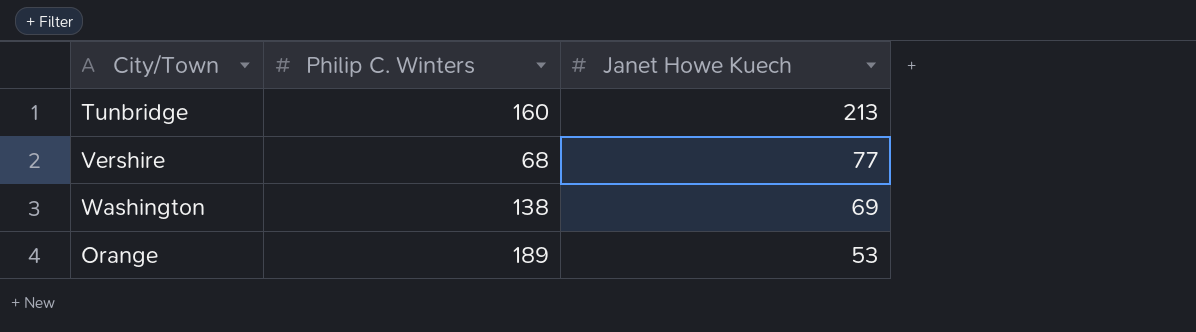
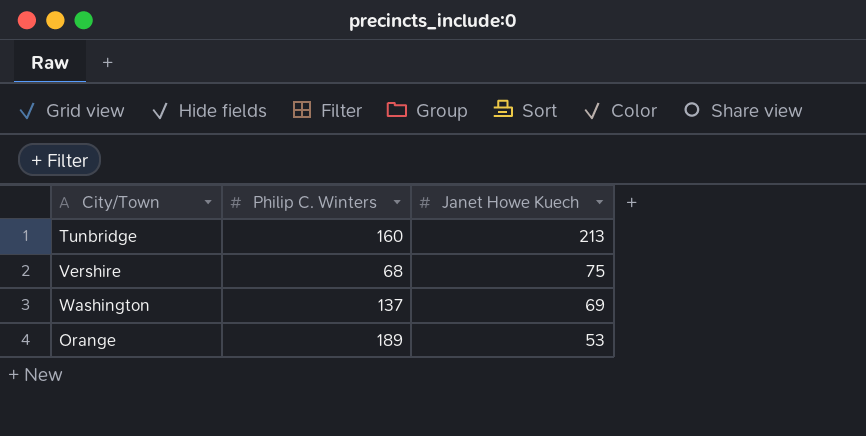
Vershire | Janet Howe Kuech: 77 -> 75
Washington | Philip C. Winters: 138 -> 137

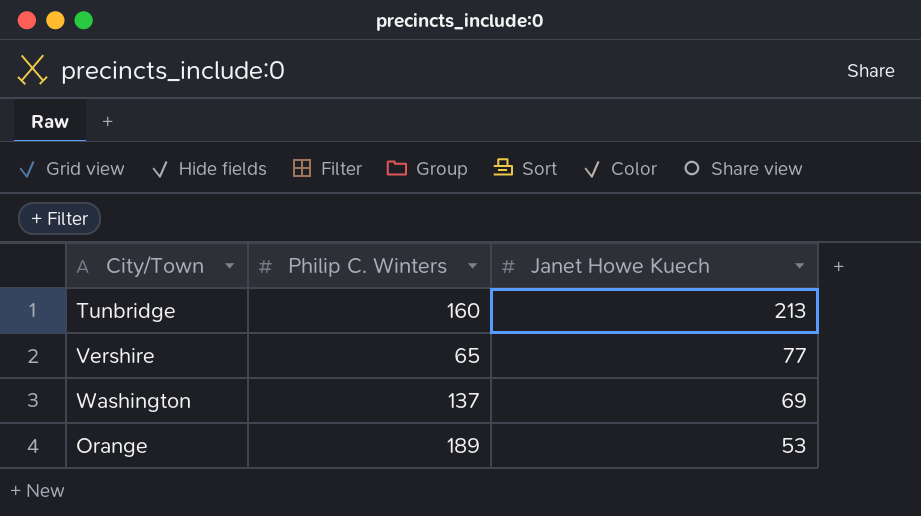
Vershire | Philip C. Winters: 68 -> 65
Vershire | Janet Howe Kuech: 75 -> 77

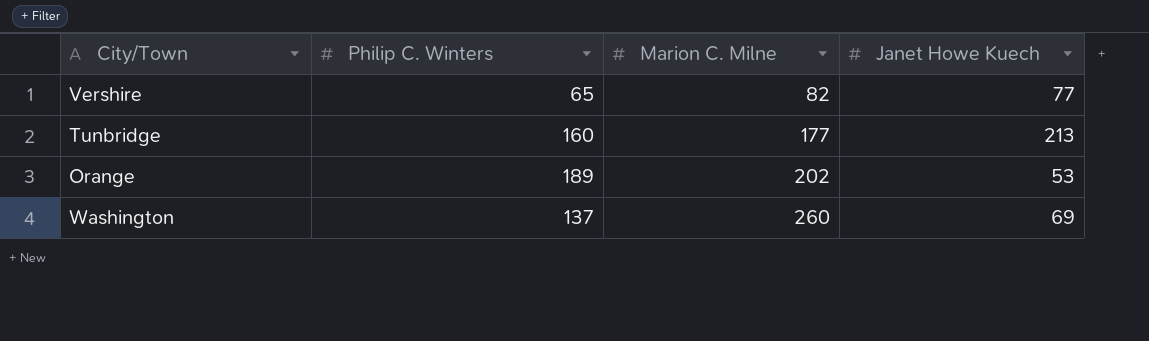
row order: Janet Howe Kuech descending -> Marion C. Milne ascending
column Marion C. Milne | position: none -> 3

